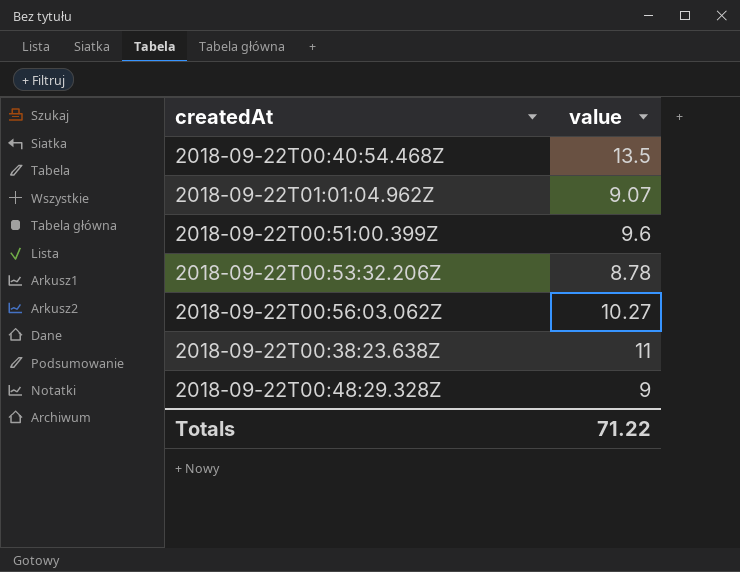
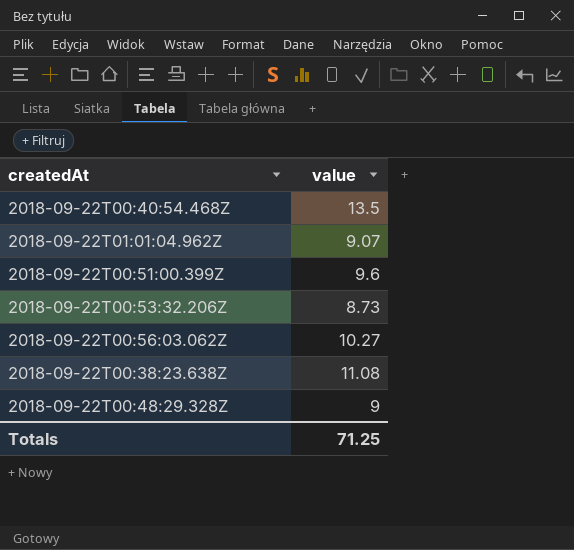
2018-09-22T00:53:32.206Z | value: 8.78 -> 8.73
2018-09-22T00:38:23.638Z | value: 11 -> 11.08
Totals | value: 71.22 -> 71.25

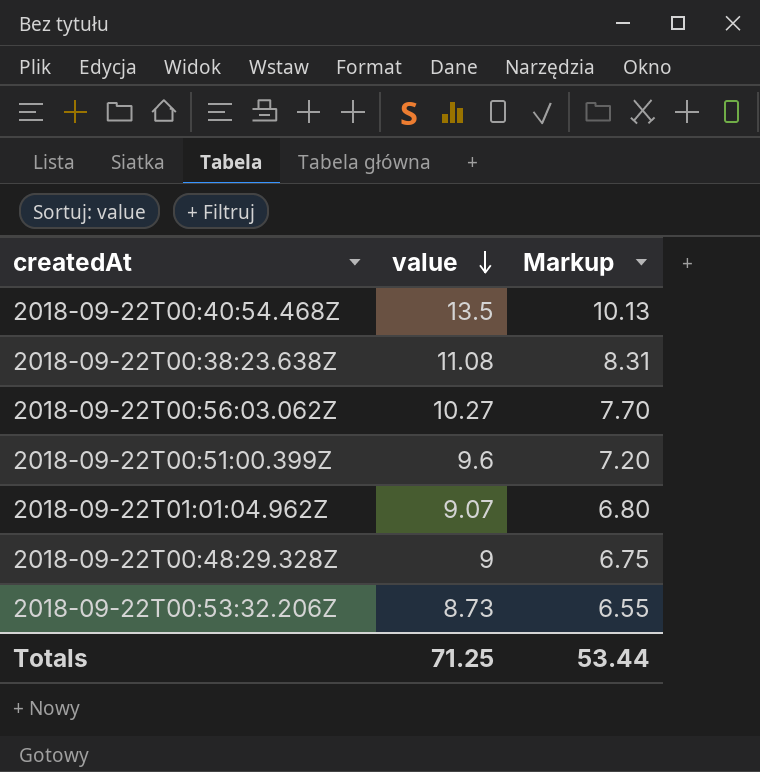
row order: none -> value descending
column Markup | formula: none -> [value] * 0.75

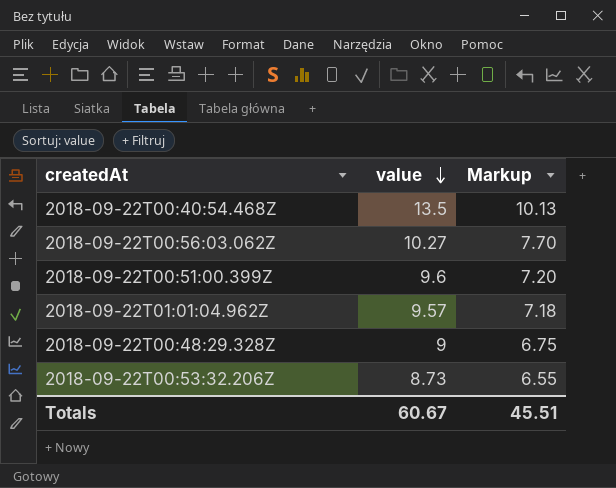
row 2018-09-22T00:38:23.638Z: 11.08 | 8.31 -> none
2018-09-22T01:01:04.962Z | value: 9.07 -> 9.57
2018-09-22T01:01:04.962Z | Markup: 6.80 -> 7.18
Totals | value: 71.25 -> 60.67
Totals | Markup: 53.44 -> 45.51

